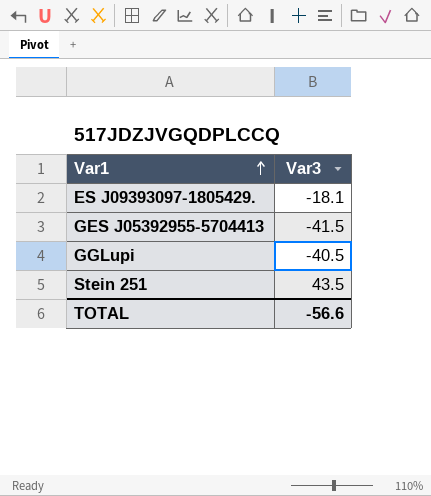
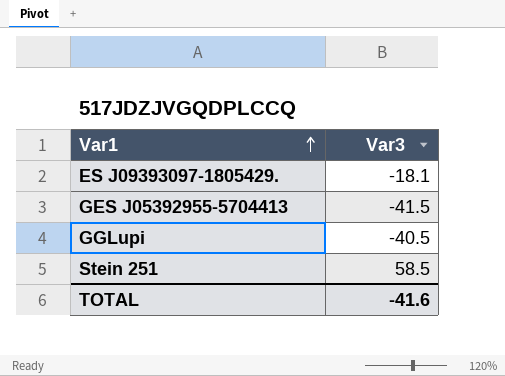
Stein 251 | Var3: 43.5 -> 58.5
TOTAL | Var3: -56.6 -> -41.6

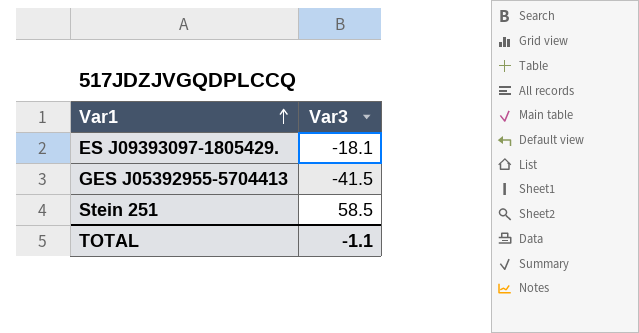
row GGLupi: -40.5 -> none
TOTAL | Var3: -41.6 -> -1.1

